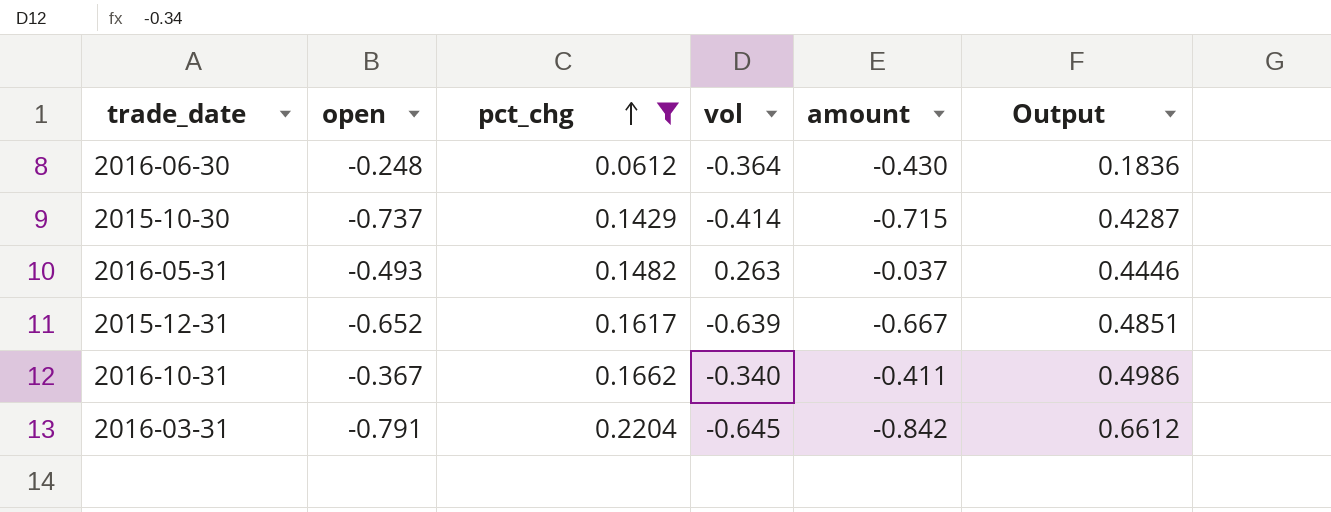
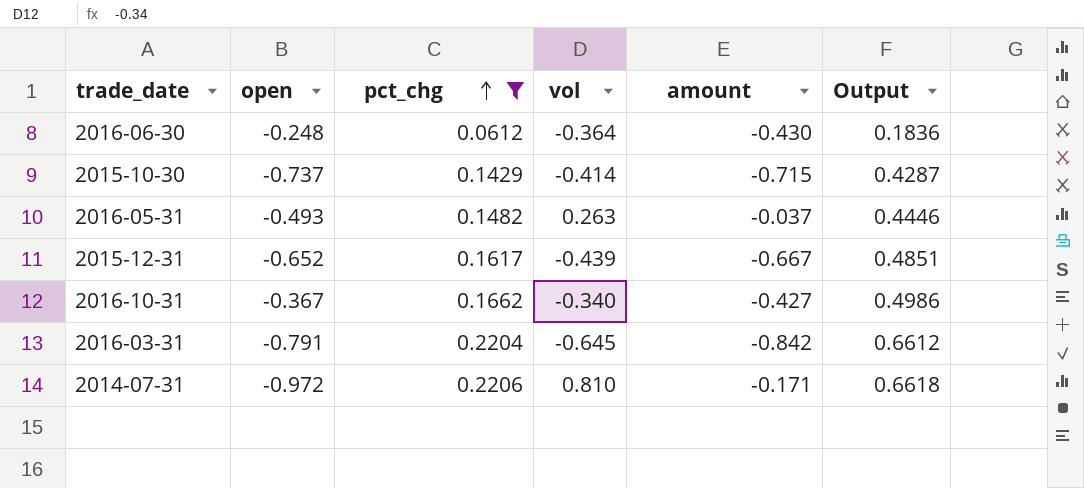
2015-12-31 | vol: -0.639 -> -0.439
2016-10-31 | amount: -0.411 -> -0.427
row 2014-07-31: none -> -0.972 | 0.2206 | 0.810 | -0.171 | 0.6618

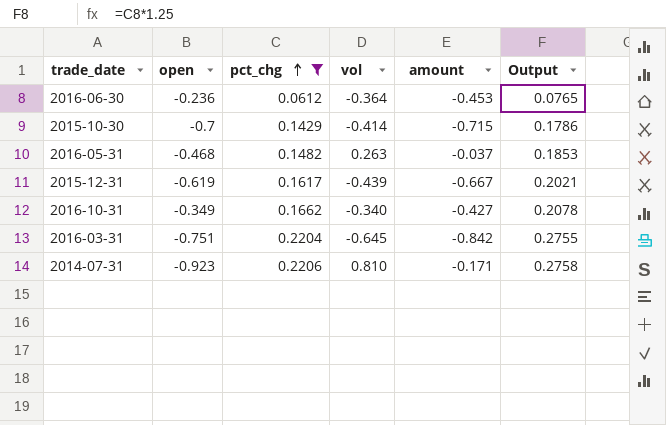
column Output | formula: [pct_chg] * 3 -> [pct_chg] * 1.25
2016-06-30 | open: -0.248 -> -0.236
2016-06-30 | amount: -0.430 -> -0.453
2015-10-30 | open: -0.737 -> -0.7
2016-05-31 | open: -0.493 -> -0.468
2015-12-31 | open: -0.652 -> -0.619
2016-10-31 | open: -0.367 -> -0.349
2016-03-31 | open: -0.791 -> -0.751
2014-07-31 | open: -0.972 -> -0.923

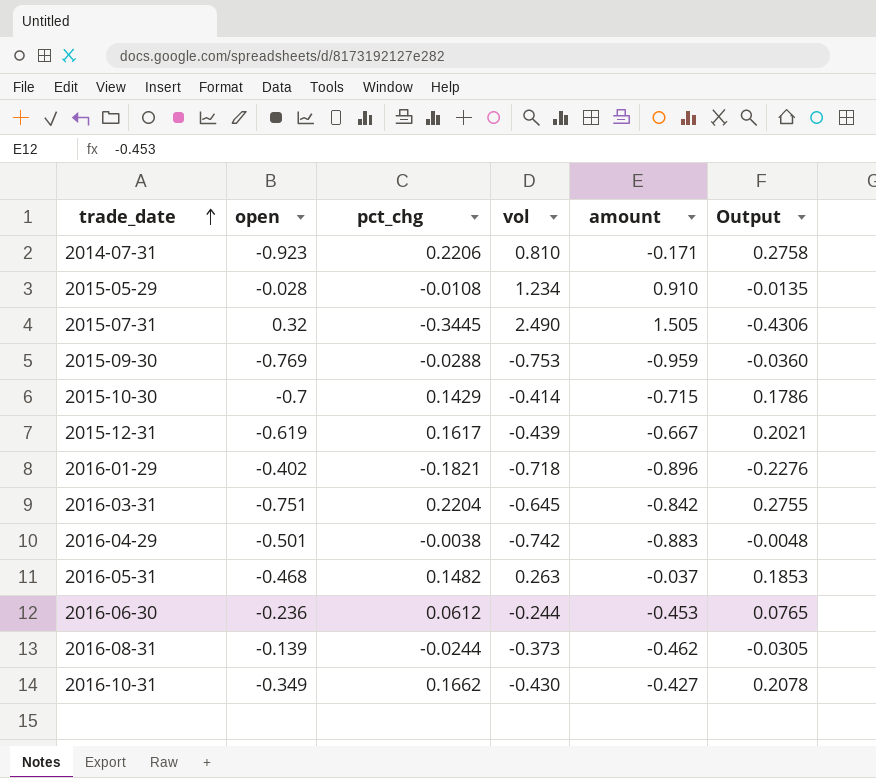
filter: pct_chg >= 0.0612 -> none
row order: pct_chg ascending -> trade_date ascending
2016-06-30 | vol: -0.364 -> -0.244
2016-10-31 | vol: -0.340 -> -0.430

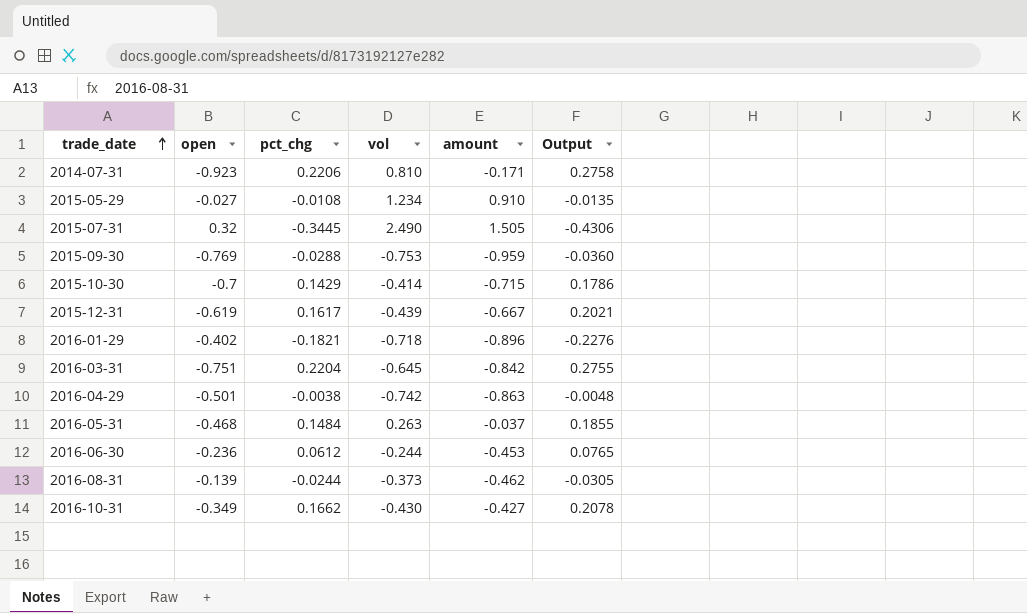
2015-05-29 | open: -0.028 -> -0.027
2016-04-29 | amount: -0.883 -> -0.863
2016-05-31 | pct_chg: 0.1482 -> 0.1484
2016-05-31 | Output: 0.1853 -> 0.1855

